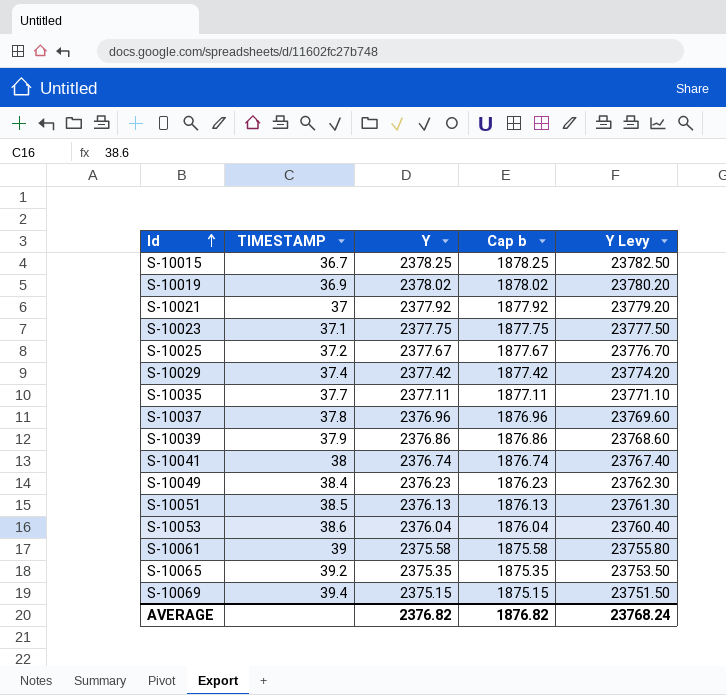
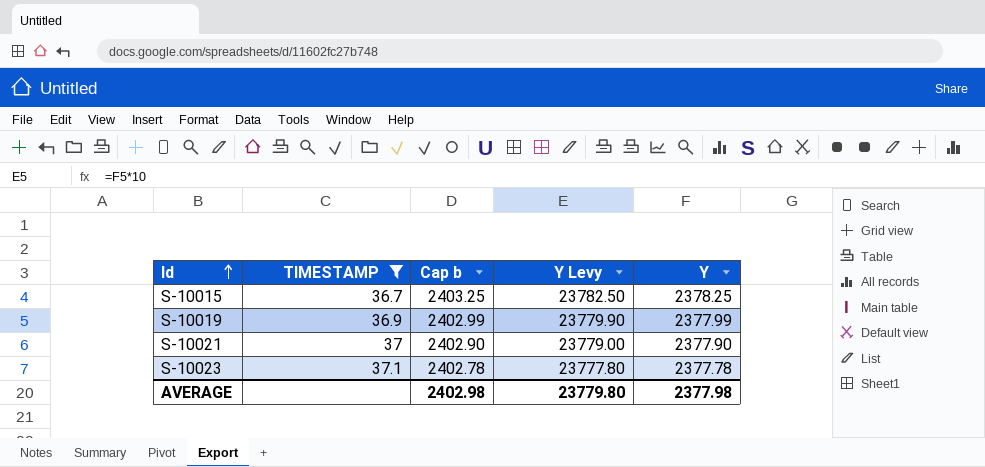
filter: none -> TIMESTAMP <= 37.1
column Cap b | formula: [Y] - 500 -> [Y] + 25
column Y | position: 3 -> 5
S-10019 | Y Levy: 23780.20 -> 23779.90
S-10019 | Y: 2378.02 -> 2377.99
S-10021 | Y Levy: 23779.20 -> 23779.00
S-10021 | Y: 2377.92 -> 2377.90
S-10023 | Y Levy: 23777.50 -> 23777.80
S-10023 | Y: 2377.75 -> 2377.78
AVERAGE | Cap b: 1876.82 -> 2402.98
AVERAGE | Y Levy: 23768.24 -> 23779.80
AVERAGE | Y: 2376.82 -> 2377.98

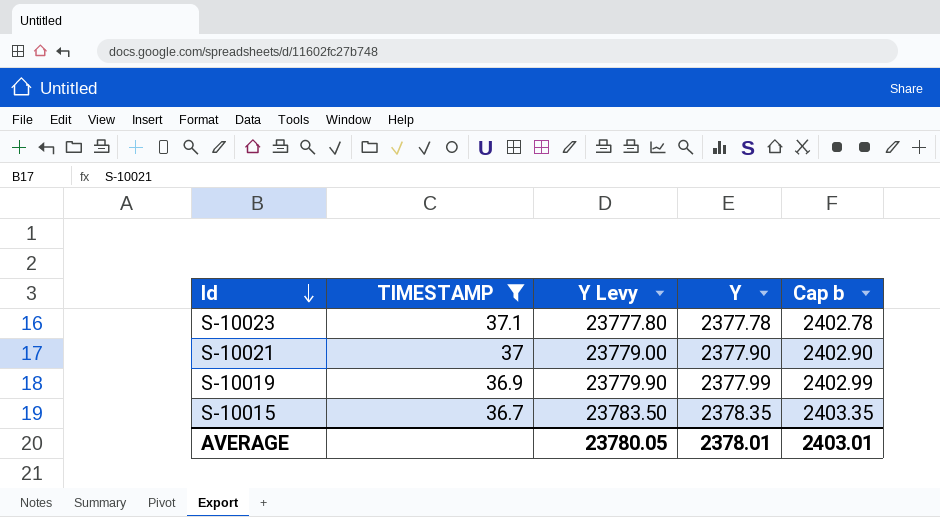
row order: Id ascending -> Id descending
column Cap b | position: 3 -> 5
S-10015 | Y Levy: 23782.50 -> 23783.50
S-10015 | Y: 2378.25 -> 2378.35
S-10015 | Cap b: 2403.25 -> 2403.35
AVERAGE | Y Levy: 23779.80 -> 23780.05
AVERAGE | Y: 2377.98 -> 2378.01
AVERAGE | Cap b: 2402.98 -> 2403.01

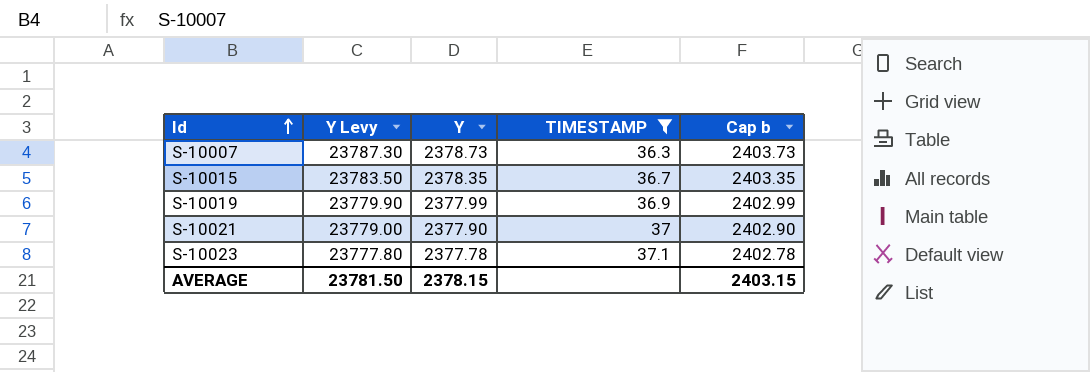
row order: Id descending -> Id ascending
column TIMESTAMP | position: 2 -> 4
row S-10007: none -> 23787.30 | 2378.73 | 36.3 | 2403.73
AVERAGE | Y Levy: 23780.05 -> 23781.50
AVERAGE | Y: 2378.01 -> 2378.15
AVERAGE | Cap b: 2403.01 -> 2403.15

